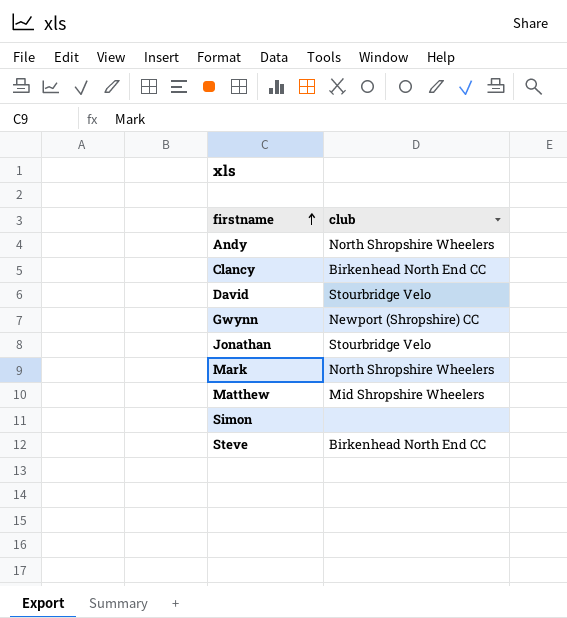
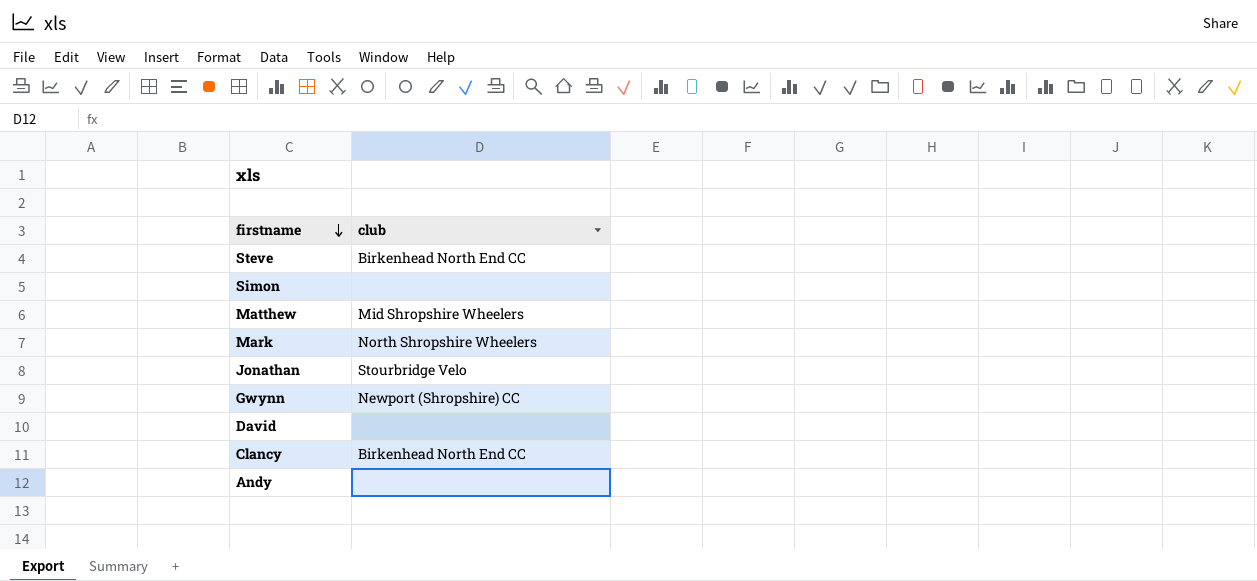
row order: firstname ascending -> firstname descending
David | club: Stourbridge Velo -> none
Andy | club: North Shropshire Wheelers -> none

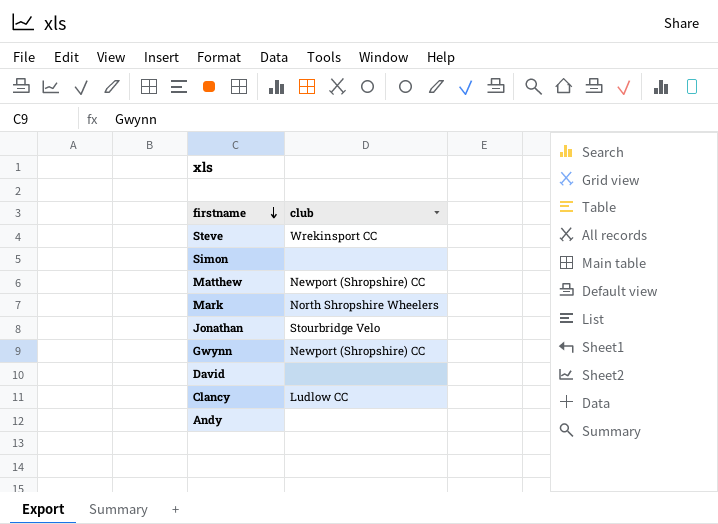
Steve | club: Birkenhead North End CC -> Wrekinsport CC
Matthew | club: Mid Shropshire Wheelers -> Newport (Shropshire) CC
Clancy | club: Birkenhead North End CC -> Ludlow CC

